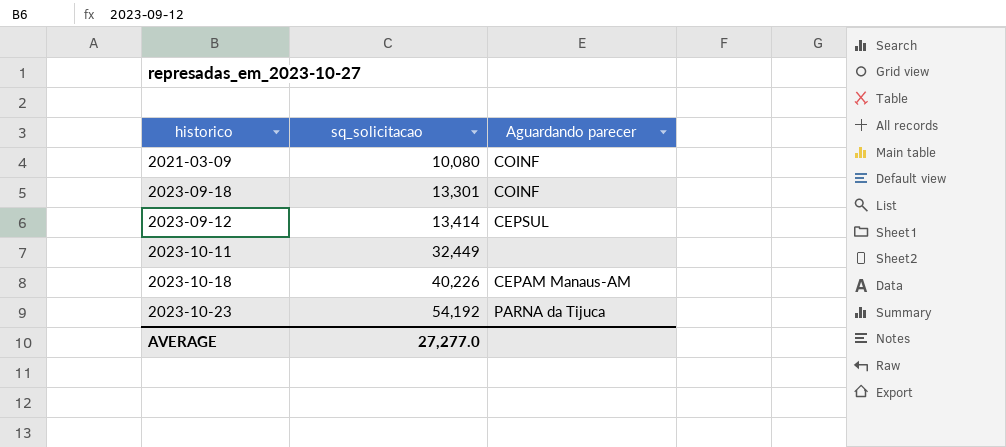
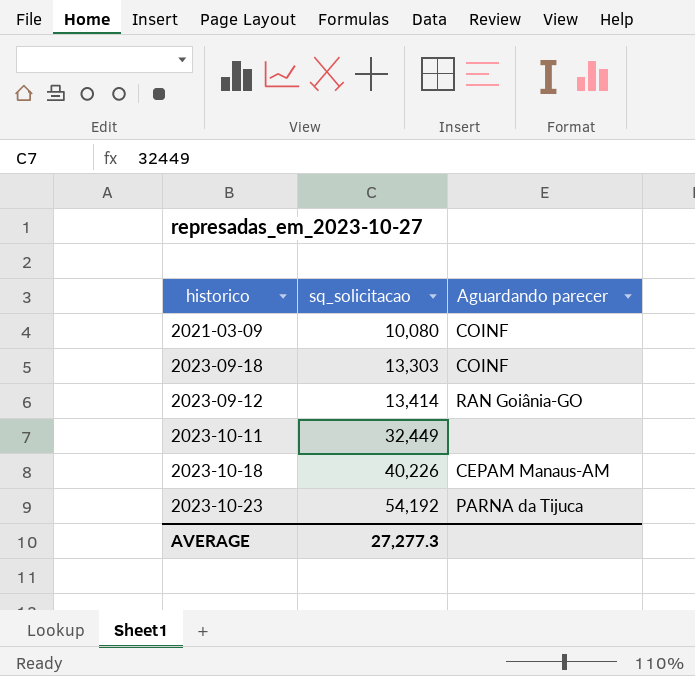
2023-09-18 | sq_solicitacao: 13,301 -> 13,303
2023-09-12 | Aguardando parecer: CEPSUL -> RAN Goiânia-GO
AVERAGE | sq_solicitacao: 27,277.0 -> 27,277.3

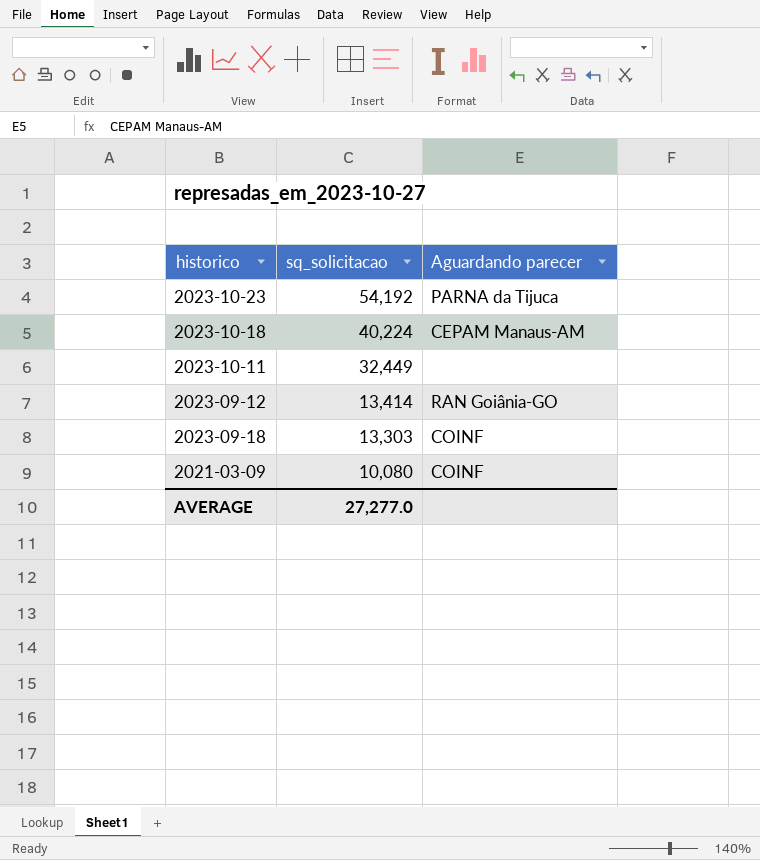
row order: sq_solicitacao ascending -> sq_solicitacao descending
2023-10-18 | sq_solicitacao: 40,226 -> 40,224
AVERAGE | sq_solicitacao: 27,277.3 -> 27,277.0

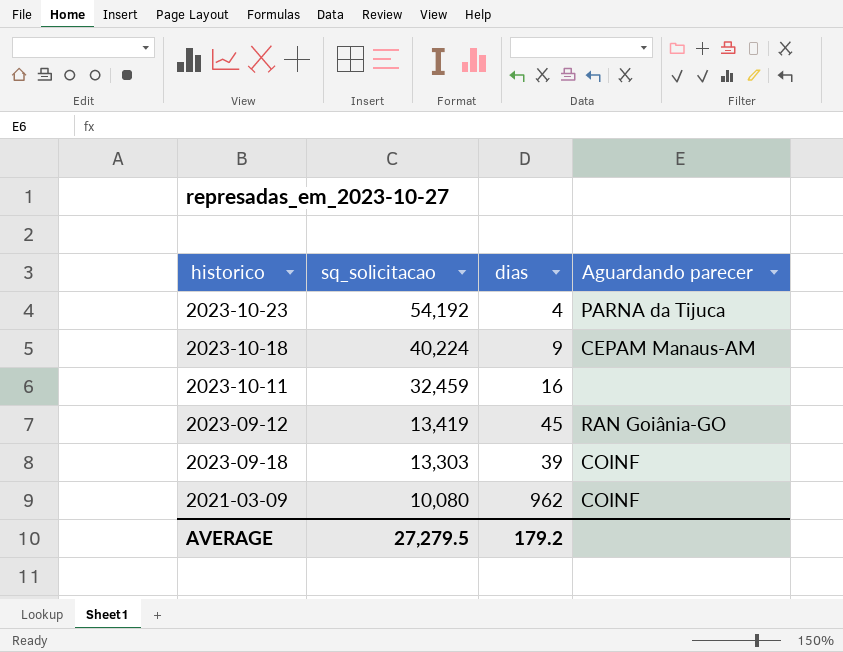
column dias | position: none -> 3
2023-10-11 | sq_solicitacao: 32,449 -> 32,459
2023-09-12 | sq_solicitacao: 13,414 -> 13,419
AVERAGE | sq_solicitacao: 27,277.0 -> 27,279.5

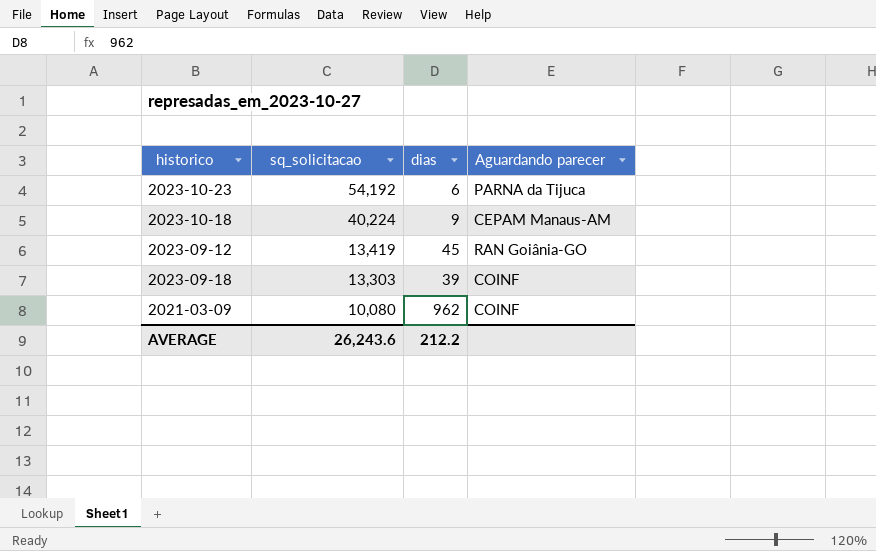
row 2023-10-11: 32,459 | 16 | none -> none
2023-10-23 | dias: 4 -> 6
AVERAGE | sq_solicitacao: 27,279.5 -> 26,243.6
AVERAGE | dias: 179.2 -> 212.2

